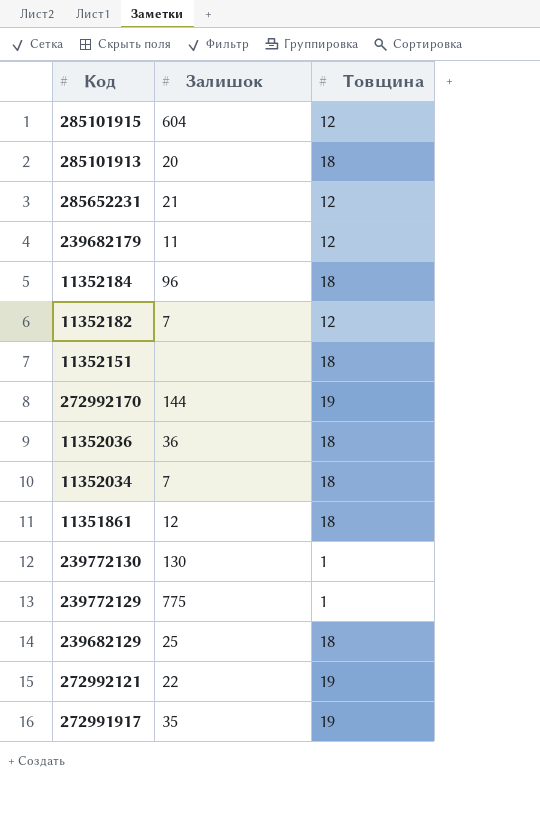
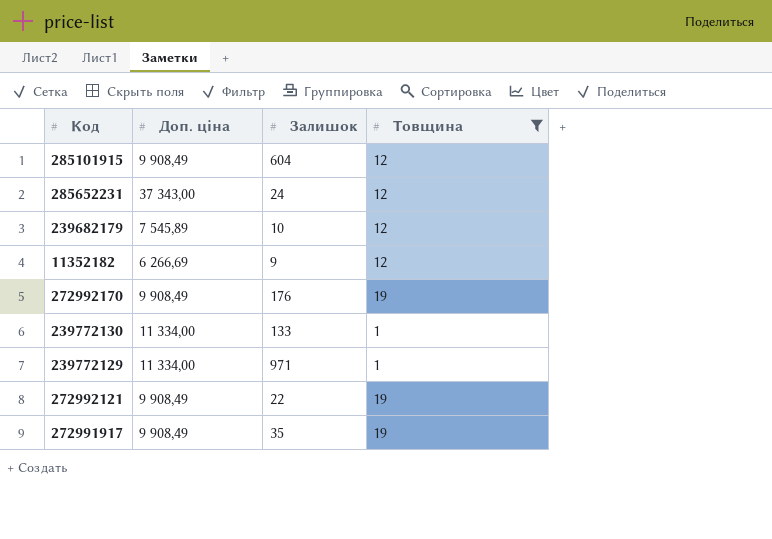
filter: none -> Товщина != 18
column Доп. ціна | position: none -> 2
285652231 | Залишок: 21 -> 24
239682179 | Залишок: 11 -> 10
11352182 | Залишок: 7 -> 9
272992170 | Залишок: 144 -> 176
239772130 | Залишок: 130 -> 133
239772129 | Залишок: 775 -> 971

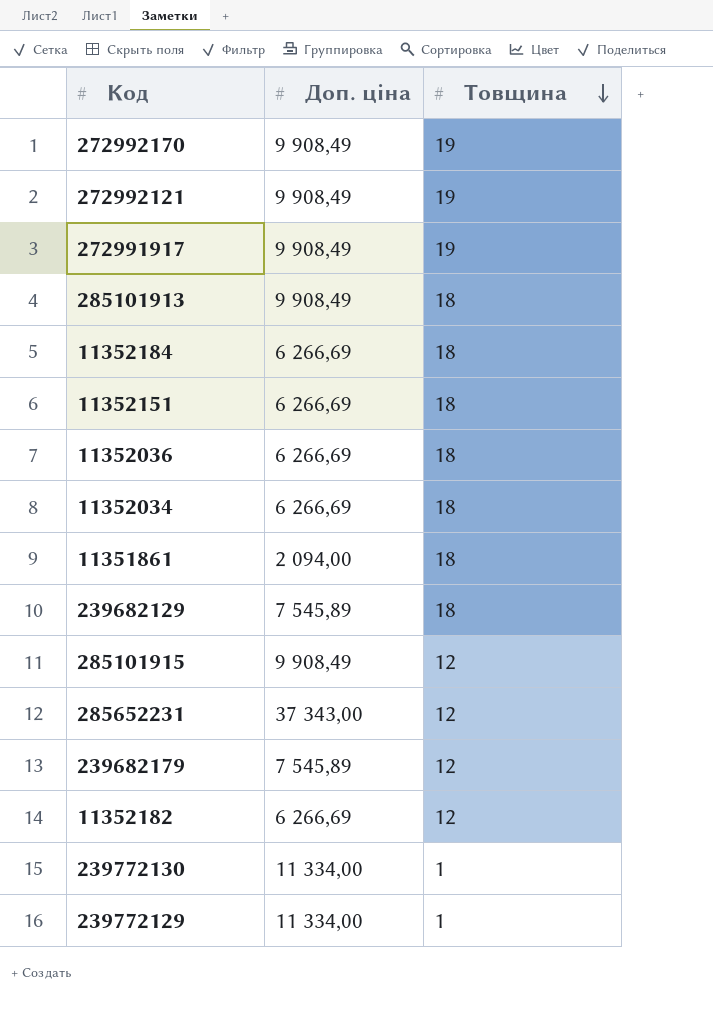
filter: Товщина != 18 -> none
row order: none -> Товщина descending
column Залишок | position: 3 -> none

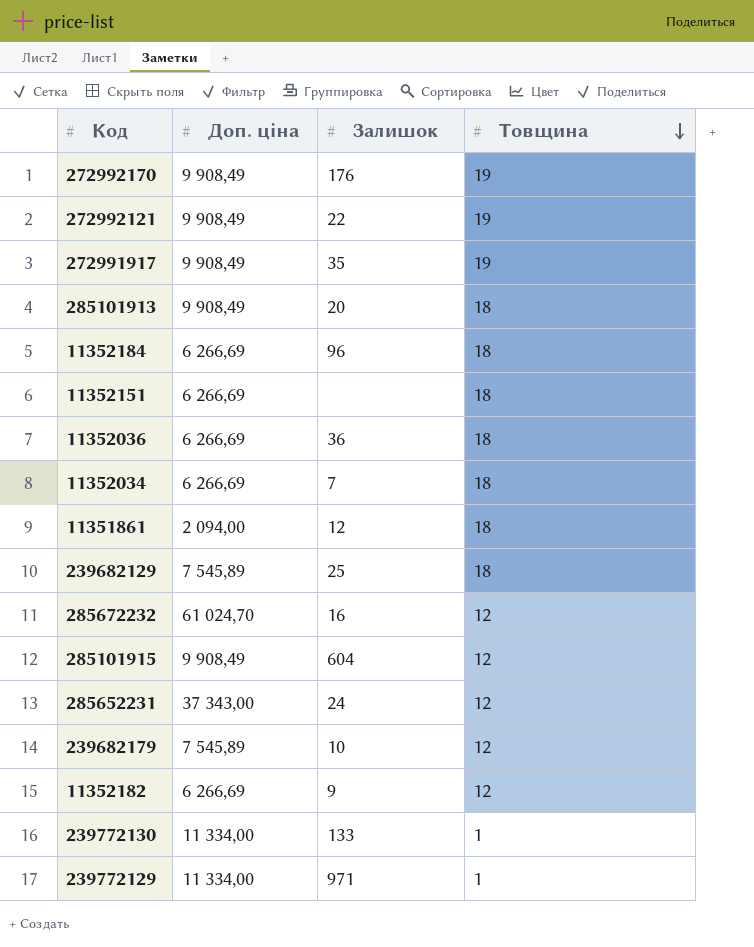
column Залишок | position: none -> 3
row 285672232: none -> 61 024,70 | 16 | 12

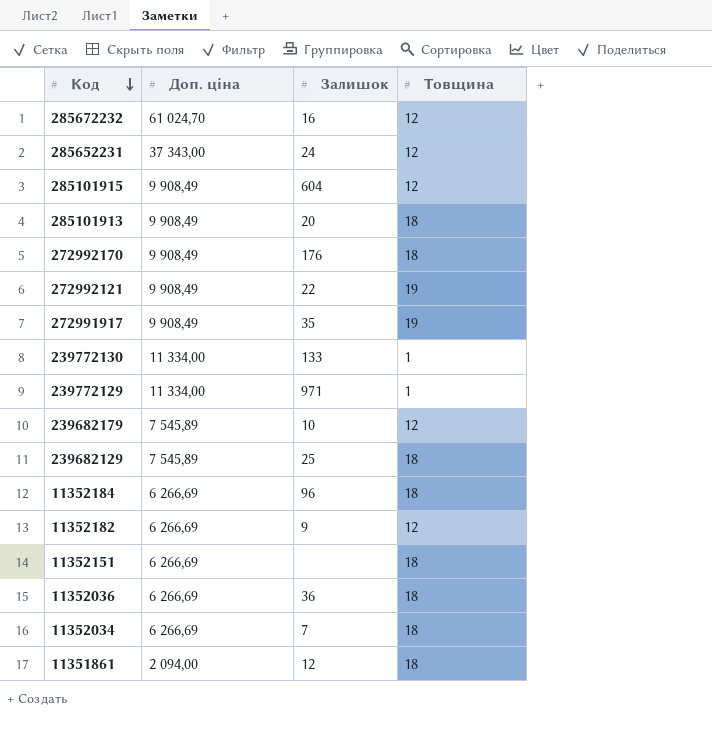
row order: Товщина descending -> Код descending
272992170 | Товщина: 19 -> 18

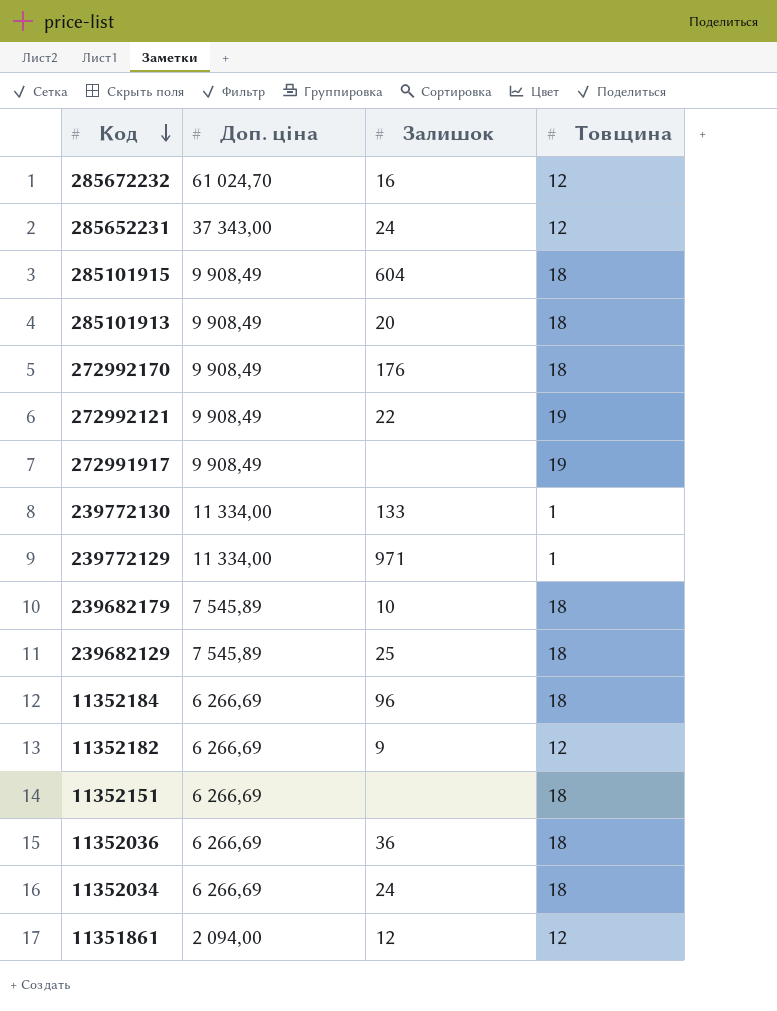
285101915 | Товщина: 12 -> 18
272991917 | Залишок: 35 -> none
239682179 | Товщина: 12 -> 18
11352034 | Залишок: 7 -> 24
11351861 | Товщина: 18 -> 12

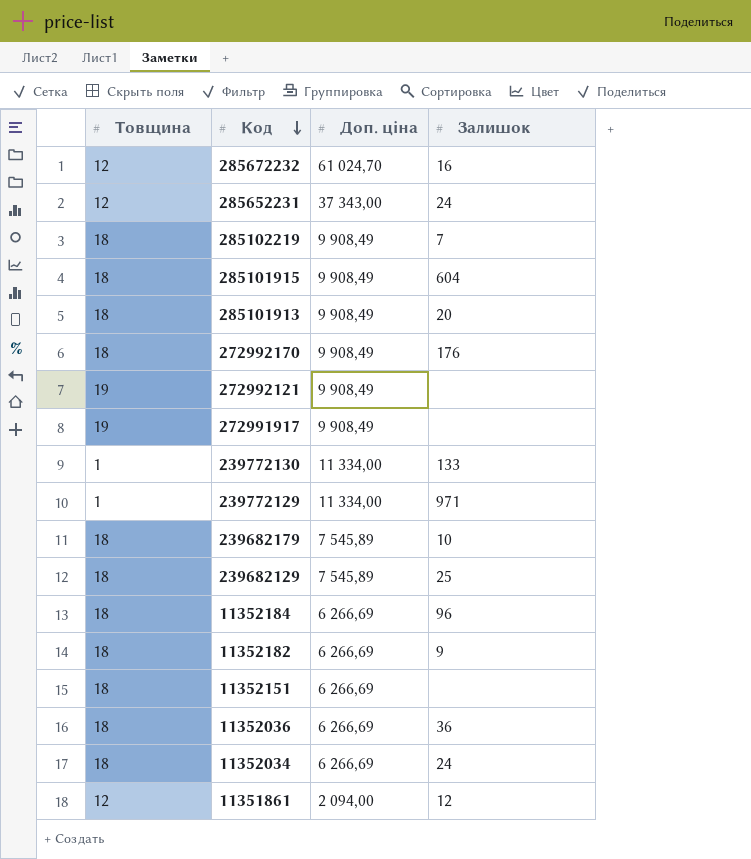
column Товщина | position: 4 -> 1
row 285102219: none -> 18 | 9 908,49 | 7
272992121 | Залишок: 22 -> none
11352182 | Товщина: 12 -> 18

